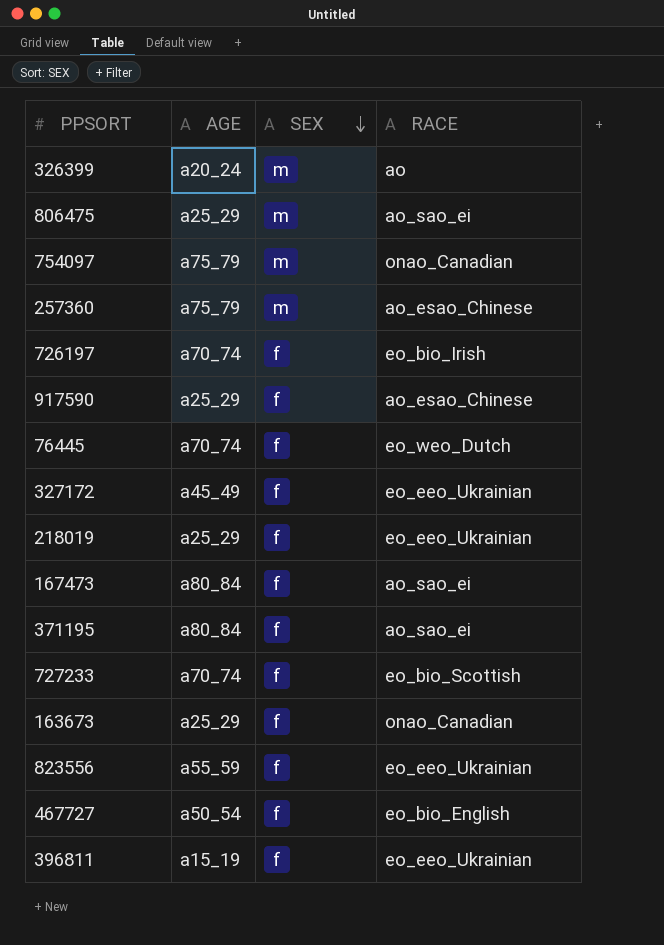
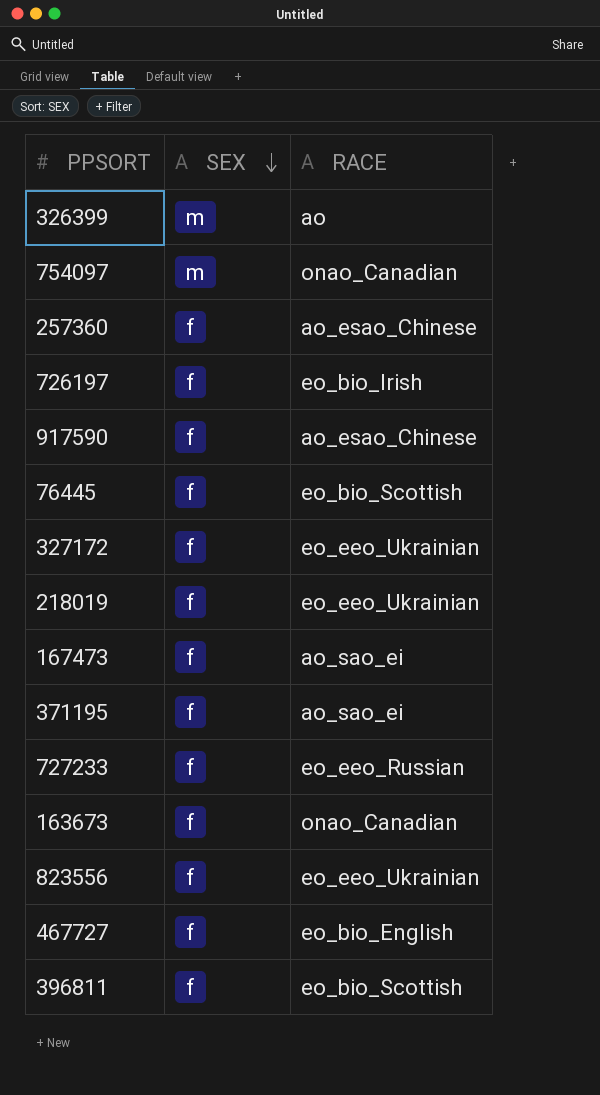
column AGE | position: 2 -> none
row 806475: a25_29 | m | ao_sao_ei -> none
257360 | SEX: m -> f
76445 | RACE: eo_weo_Dutch -> eo_bio_Scottish
727233 | RACE: eo_bio_Scottish -> eo_eeo_Russian
396811 | RACE: eo_eeo_Ukrainian -> eo_bio_Scottish

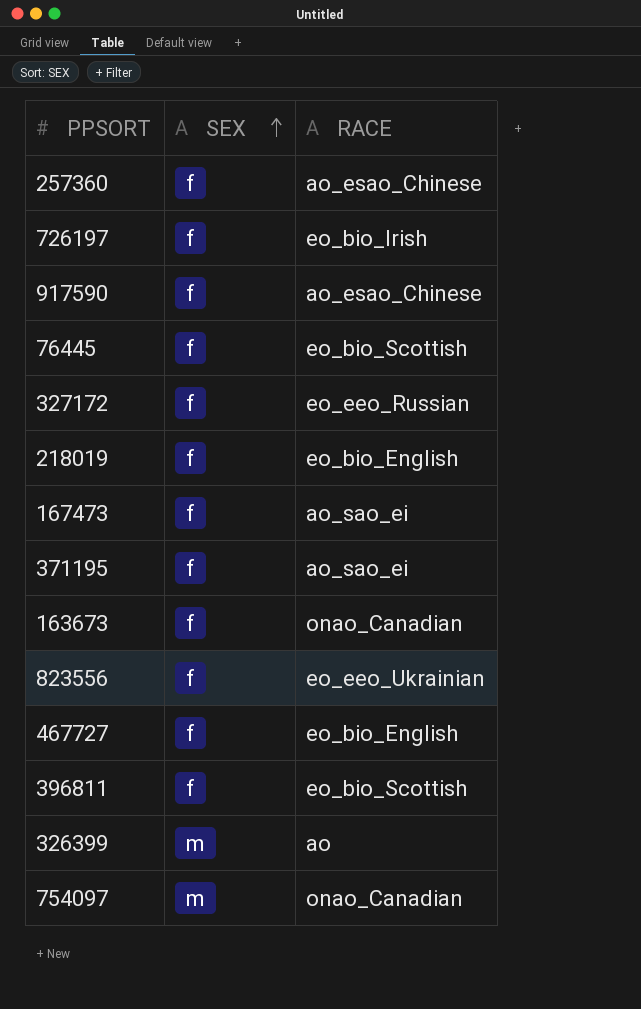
row order: SEX descending -> SEX ascending
row 727233: f | eo_eeo_Russian -> none
327172 | RACE: eo_eeo_Ukrainian -> eo_eeo_Russian
218019 | RACE: eo_eeo_Ukrainian -> eo_bio_English

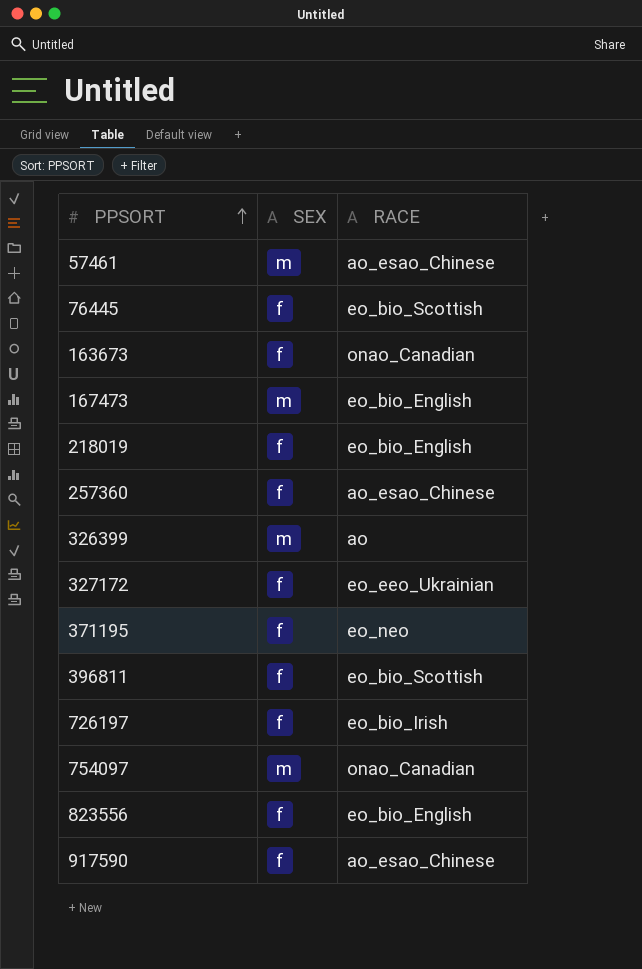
row order: SEX ascending -> PPSORT ascending
row 467727: f | eo_bio_English -> none
row 57461: none -> m | ao_esao_Chinese
167473 | SEX: f -> m
167473 | RACE: ao_sao_ei -> eo_bio_English
327172 | RACE: eo_eeo_Russian -> eo_eeo_Ukrainian
371195 | RACE: ao_sao_ei -> eo_neo
823556 | RACE: eo_eeo_Ukrainian -> eo_bio_English

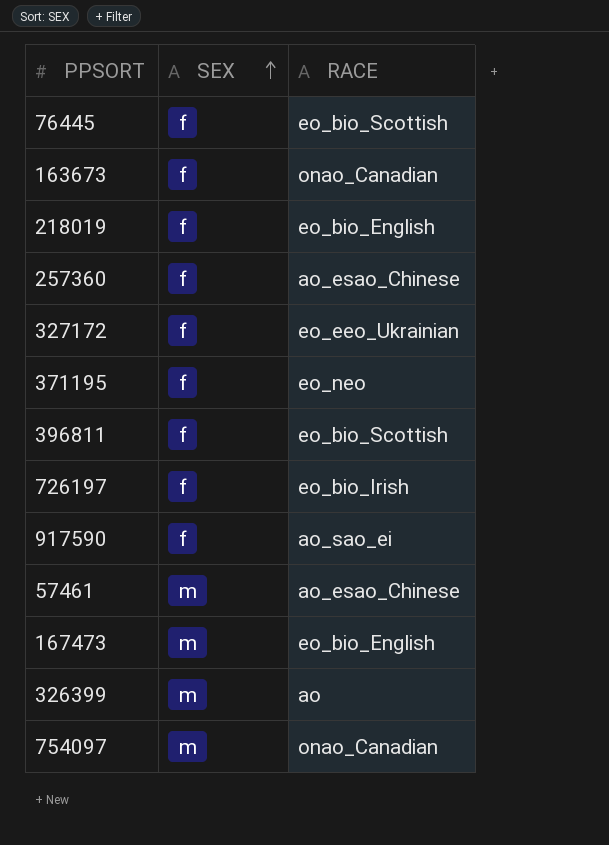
row order: PPSORT ascending -> SEX ascending
row 823556: f | eo_bio_English -> none
917590 | RACE: ao_esao_Chinese -> ao_sao_ei

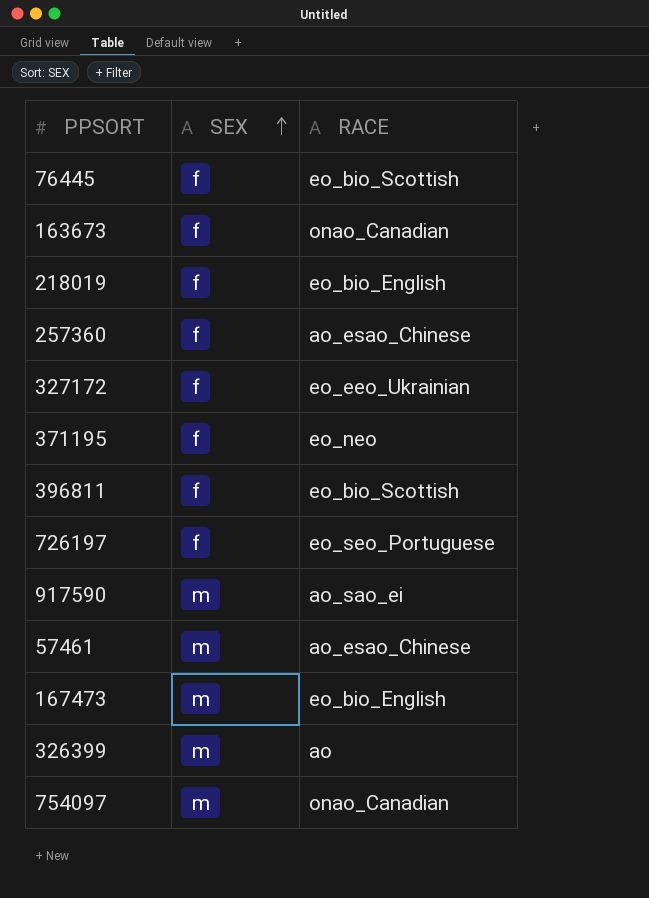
726197 | RACE: eo_bio_Irish -> eo_seo_Portuguese
917590 | SEX: f -> m

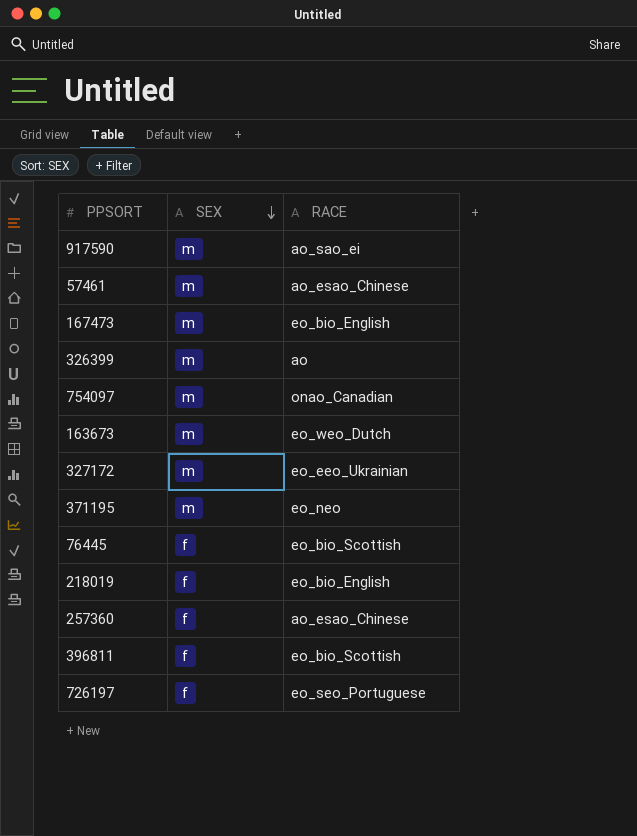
row order: SEX ascending -> SEX descending
163673 | SEX: f -> m
163673 | RACE: onao_Canadian -> eo_weo_Dutch
327172 | SEX: f -> m
371195 | SEX: f -> m

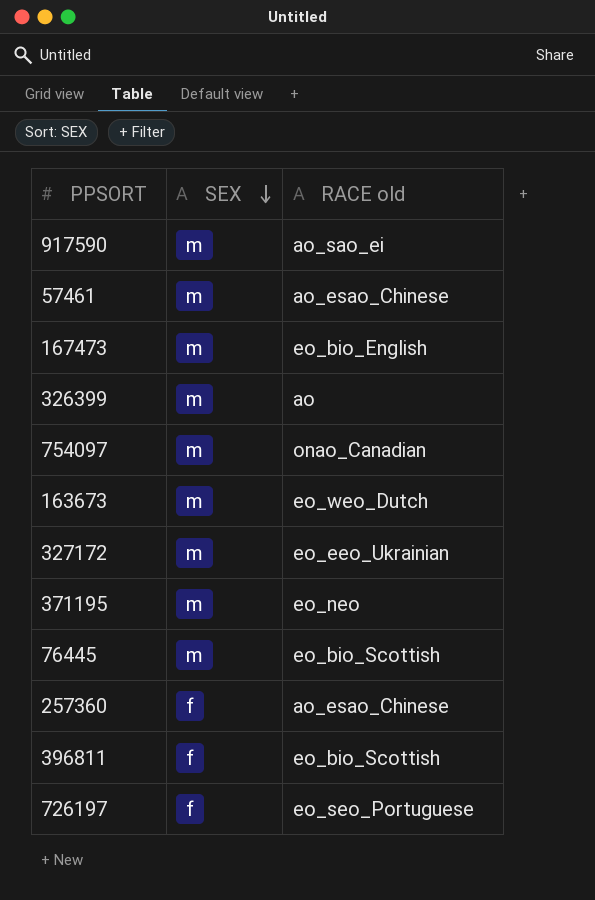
column name: RACE -> RACE old
row 218019: f | eo_bio_English -> none
76445 | SEX: f -> m

